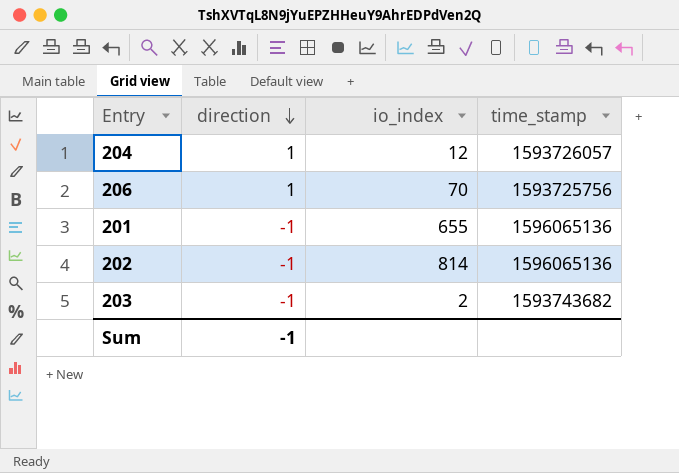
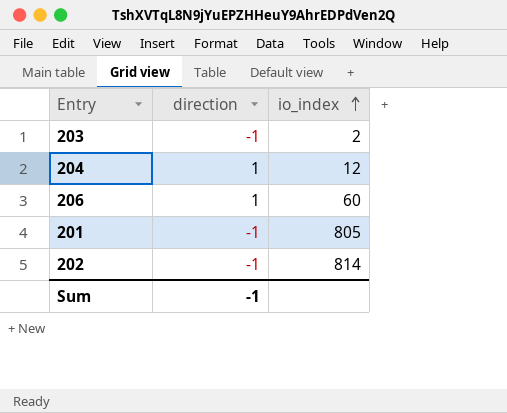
row order: direction descending -> io_index ascending
column time_stamp | position: 4 -> none
206 | io_index: 70 -> 60
201 | io_index: 655 -> 805

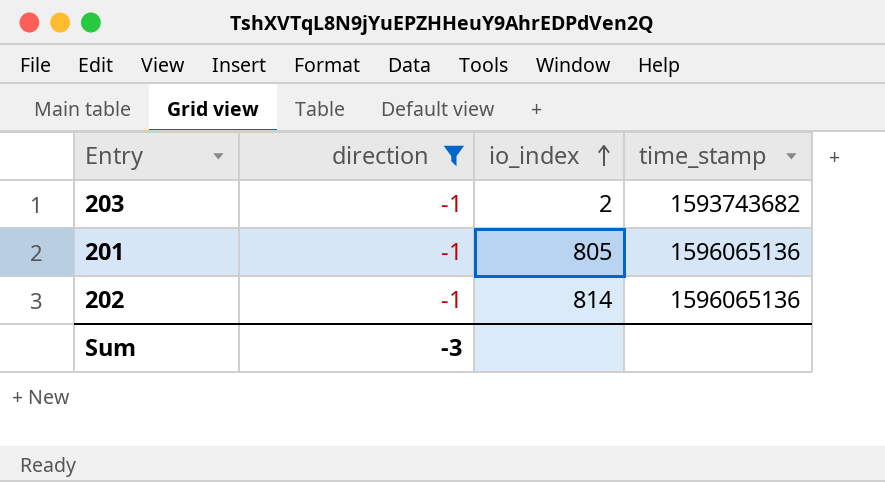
filter: none -> direction = -1
column time_stamp | position: none -> 4
Sum | direction: -1 -> -3

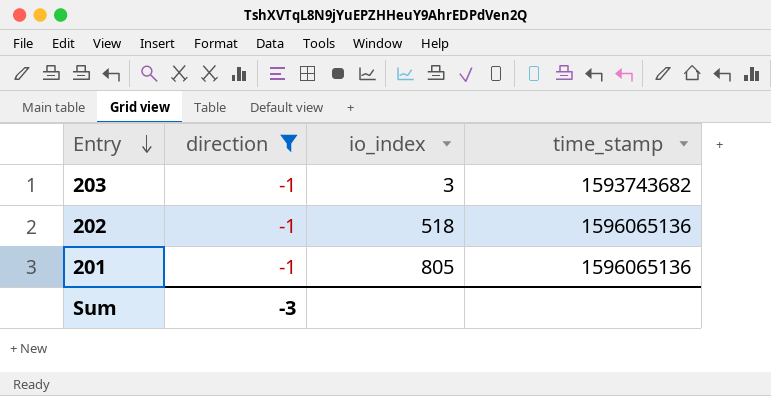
row order: io_index ascending -> Entry descending
203 | io_index: 2 -> 3
202 | io_index: 814 -> 518

